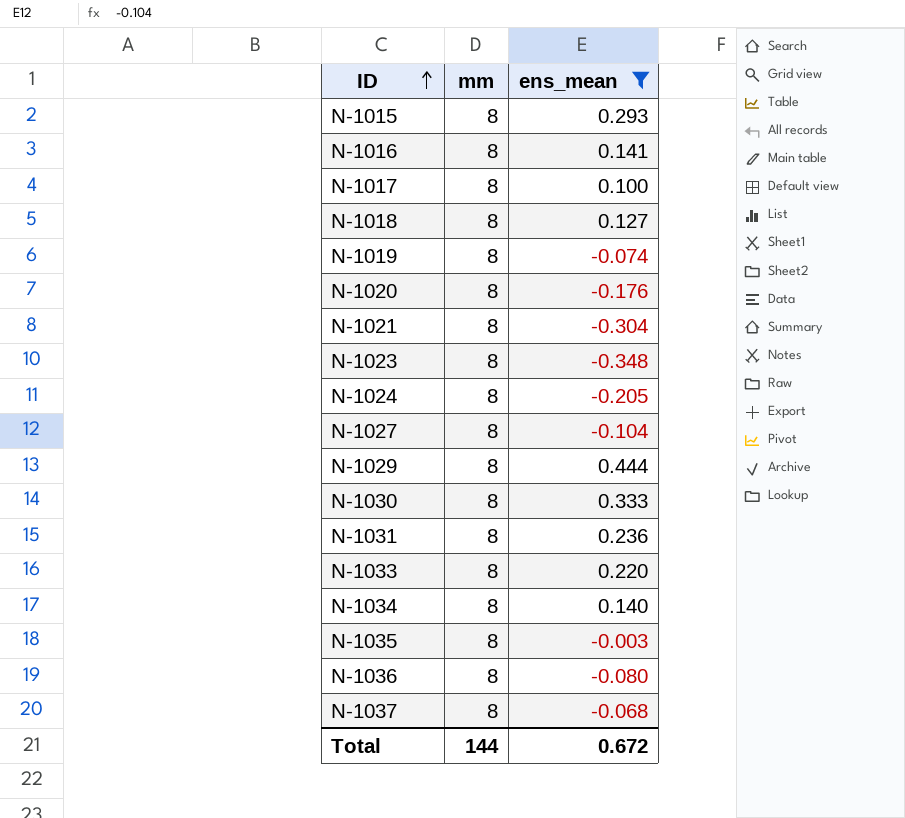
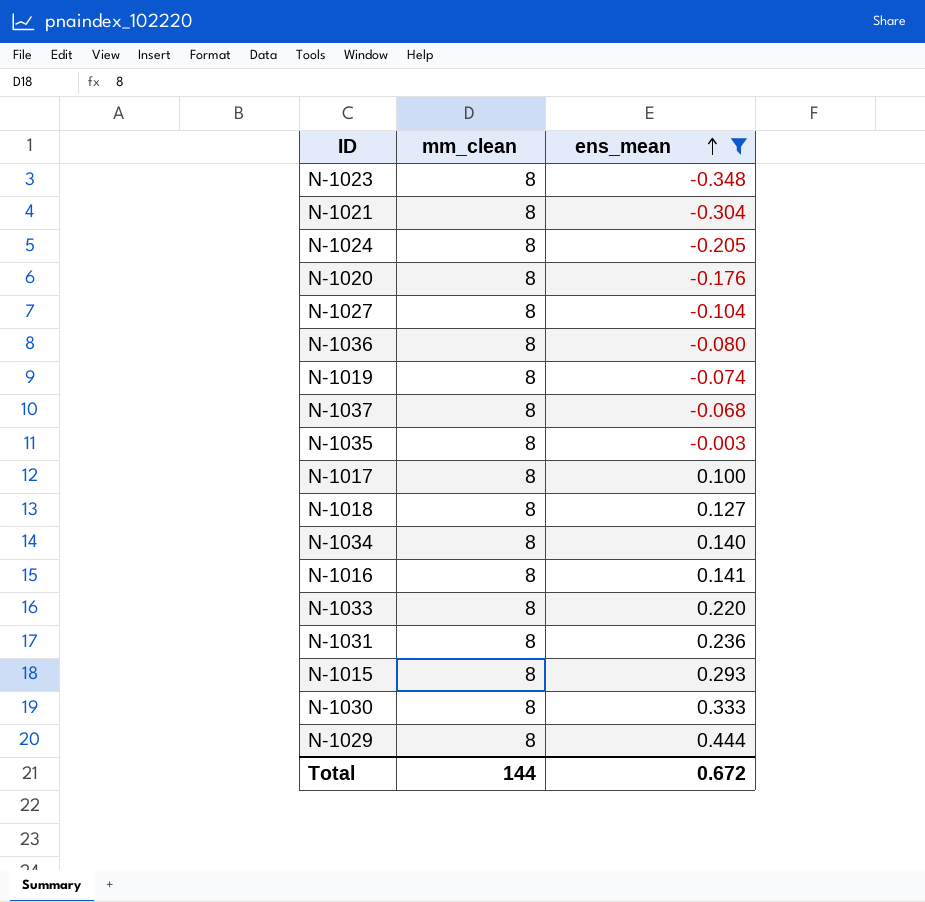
row order: ID ascending -> ens_mean ascending
column name: mm -> mm_clean

